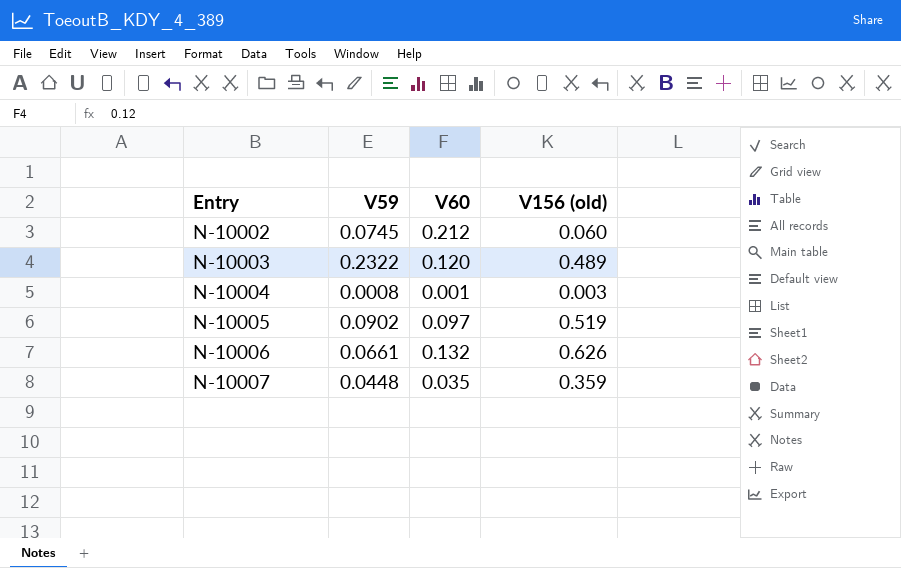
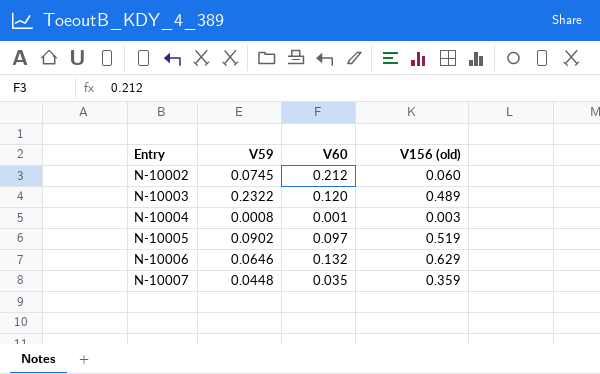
N-10006 | V59: 0.0661 -> 0.0646
N-10006 | V156 (old): 0.626 -> 0.629

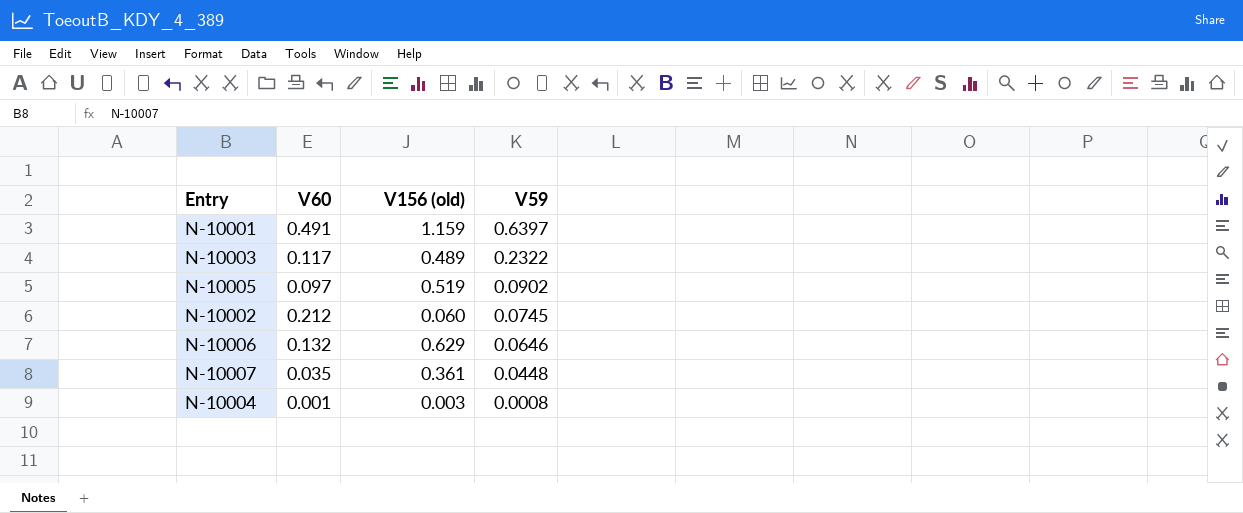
row order: Entry ascending -> V59 descending
column V59 | position: 2 -> 4
row N-10001: none -> 0.491 | 1.159 | 0.6397
N-10003 | V60: 0.120 -> 0.117
N-10007 | V156 (old): 0.359 -> 0.361

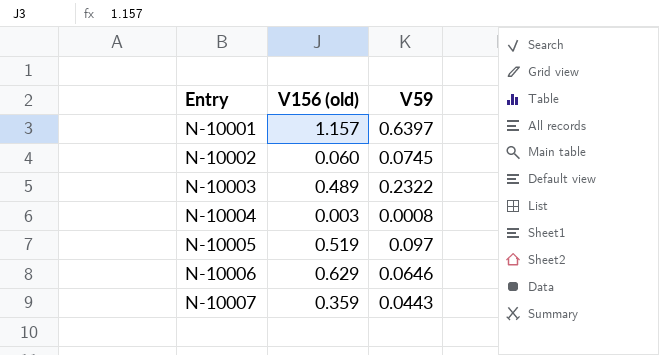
row order: V59 descending -> Entry ascending
column V60 | position: 2 -> none
N-10001 | V156 (old): 1.159 -> 1.157
N-10005 | V59: 0.0902 -> 0.097
N-10007 | V156 (old): 0.361 -> 0.359
N-10007 | V59: 0.0448 -> 0.0443

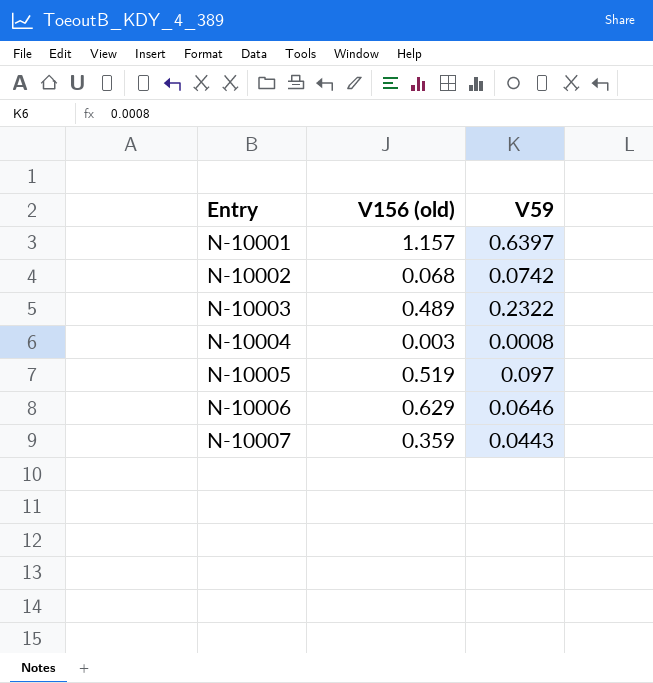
N-10002 | V156 (old): 0.060 -> 0.068
N-10002 | V59: 0.0745 -> 0.0742

